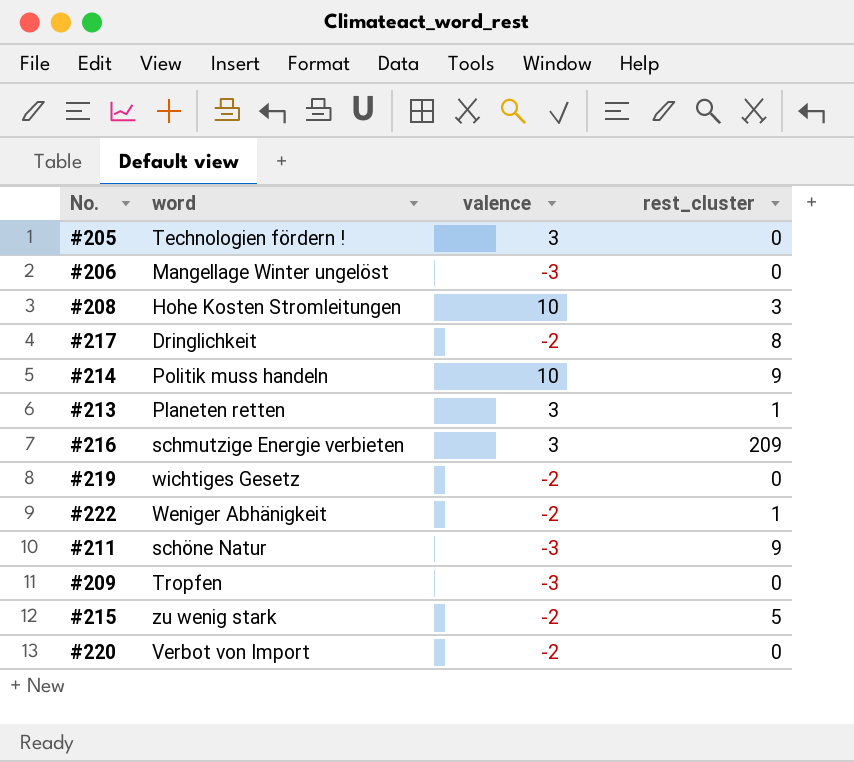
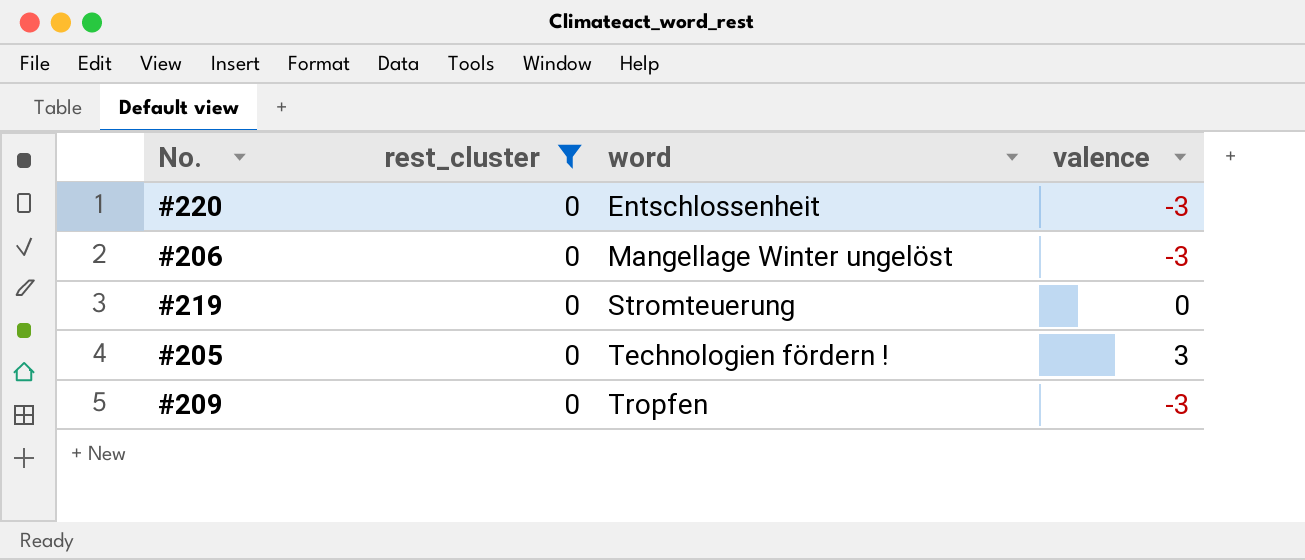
filter: none -> rest_cluster = 0
row order: none -> word ascending
column rest_cluster | position: 4 -> 2
#220 | word: Verbot von Import -> Entschlossenheit
#220 | valence: -2 -> -3
#219 | word: wichtiges Gesetz -> Stromteuerung
#219 | valence: -2 -> 0

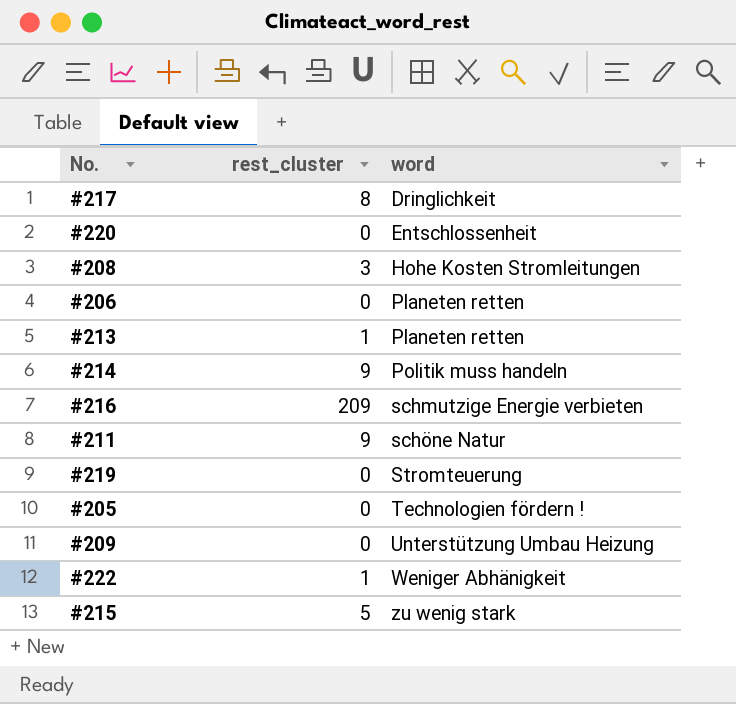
filter: rest_cluster = 0 -> none
column valence | position: 4 -> none
#206 | word: Mangellage Winter ungelöst -> Planeten retten
#209 | word: Tropfen -> Unterstützung Umbau Heizung

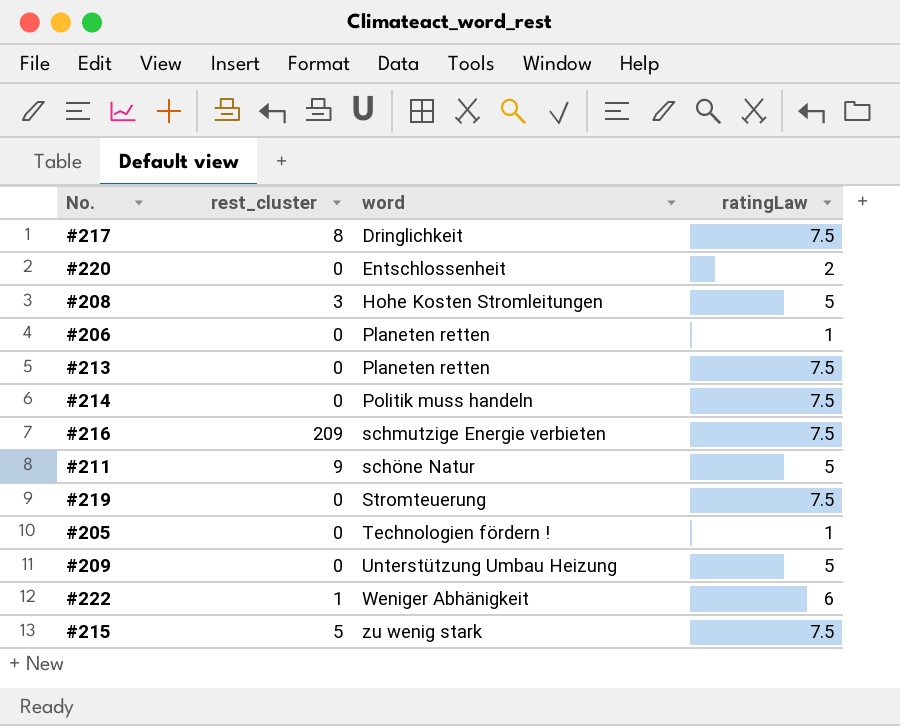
column ratingLaw | position: none -> 4
#213 | rest_cluster: 1 -> 0
#214 | rest_cluster: 9 -> 0

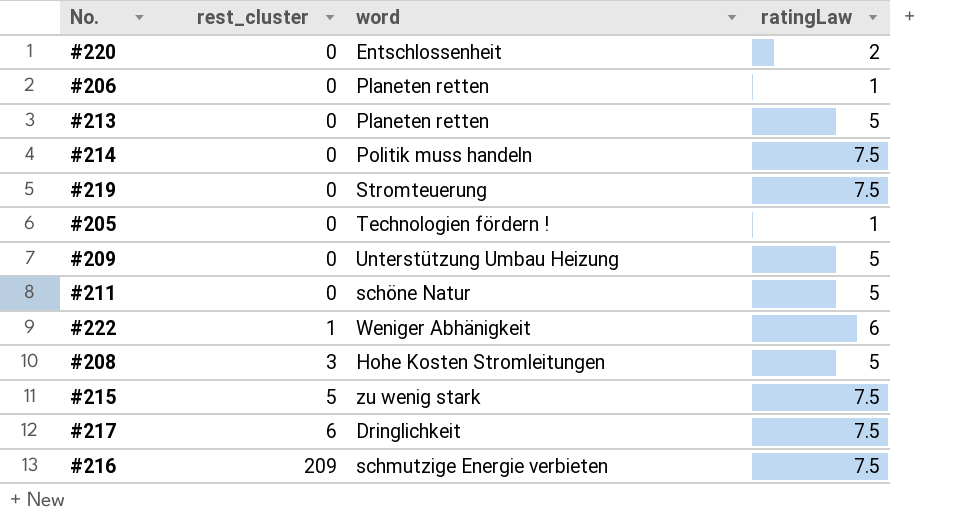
row order: word ascending -> rest_cluster ascending
#213 | ratingLaw: 7.5 -> 5
#211 | rest_cluster: 9 -> 0
#217 | rest_cluster: 8 -> 6

